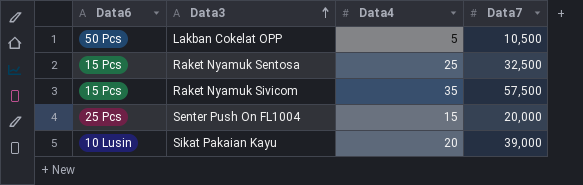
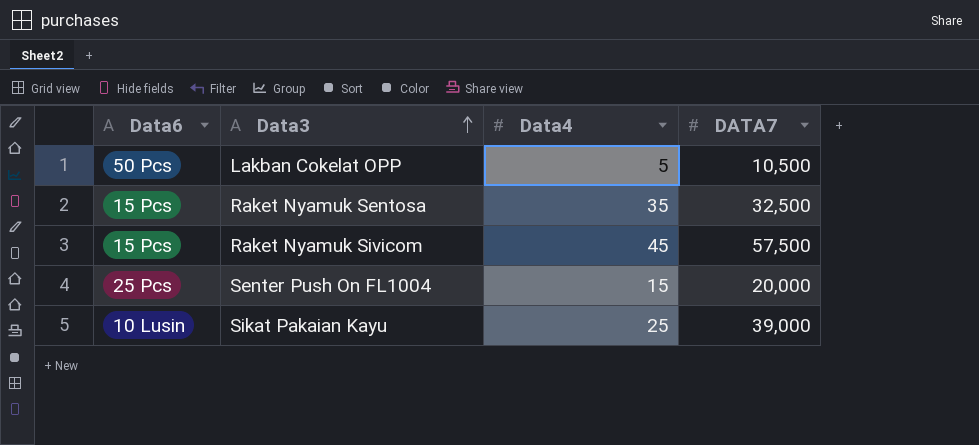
column name: Data7 -> DATA7
Raket Nyamuk Sentosa | Data4: 25 -> 35
Raket Nyamuk Sivicom | Data4: 35 -> 45
Sikat Pakaian Kayu | Data4: 20 -> 25

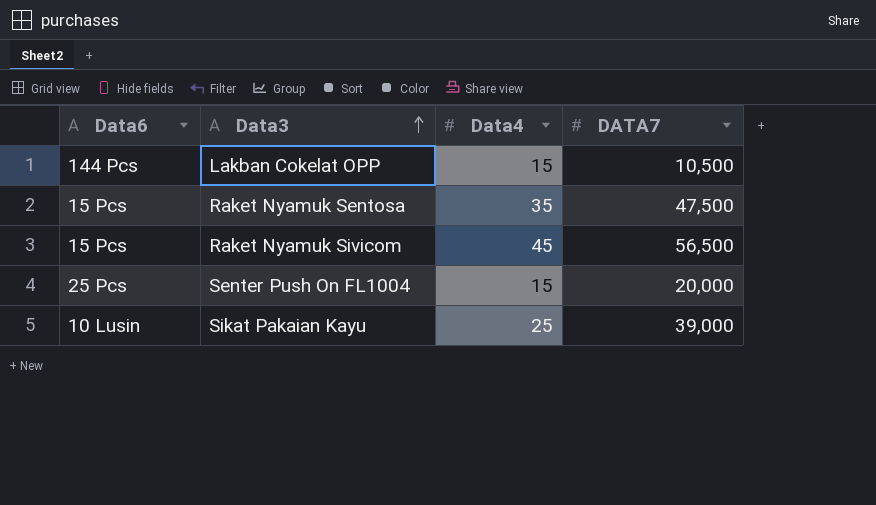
Lakban Cokelat OPP | Data6: 50 Pcs -> 144 Pcs
Lakban Cokelat OPP | Data4: 5 -> 15
Raket Nyamuk Sentosa | DATA7: 32,500 -> 47,500
Raket Nyamuk Sivicom | DATA7: 57,500 -> 56,500

